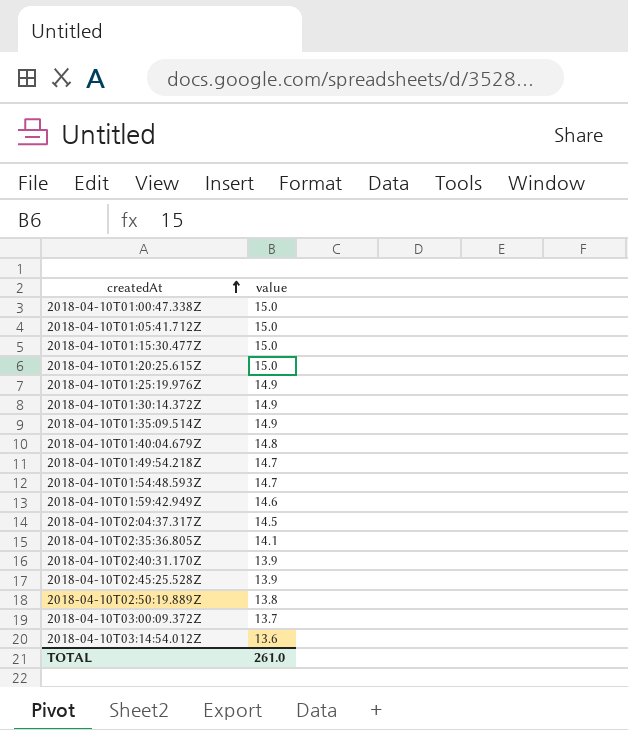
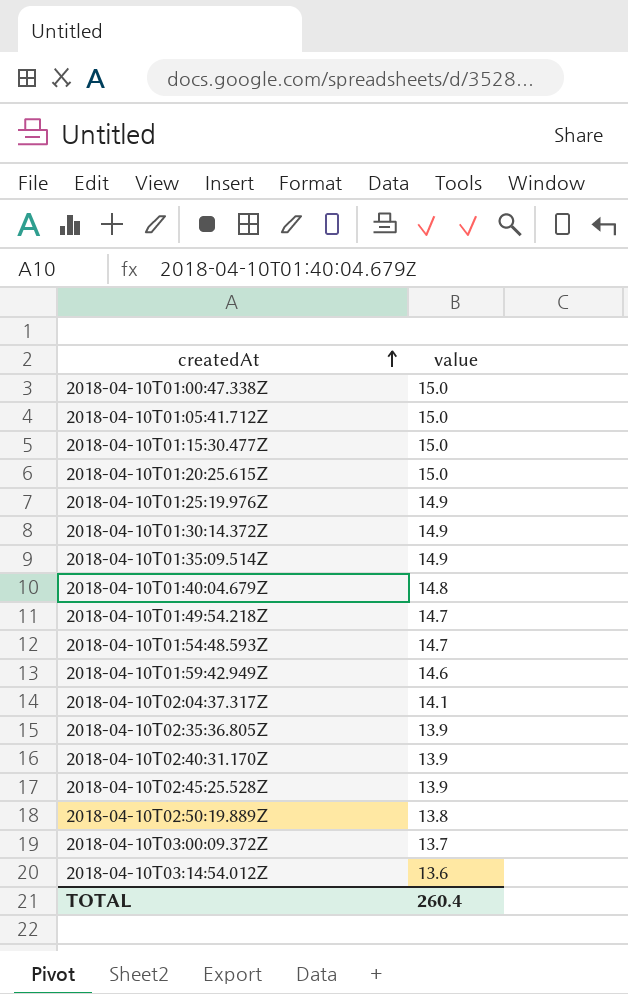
2018-04-10T02:04:37.317Z | value: 14.5 -> 14.1
2018-04-10T02:35:36.805Z | value: 14.1 -> 13.9
TOTAL | value: 261.0 -> 260.4

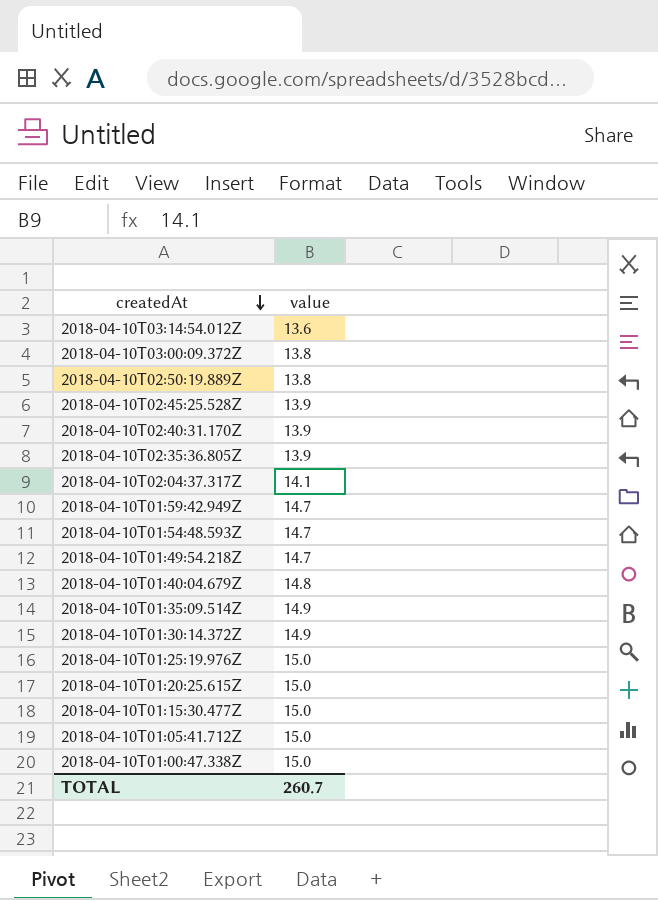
row order: createdAt ascending -> createdAt descending
2018-04-10T03:00:09.372Z | value: 13.7 -> 13.8
2018-04-10T01:59:42.949Z | value: 14.6 -> 14.7
2018-04-10T01:25:19.976Z | value: 14.9 -> 15.0
TOTAL | value: 260.4 -> 260.7

